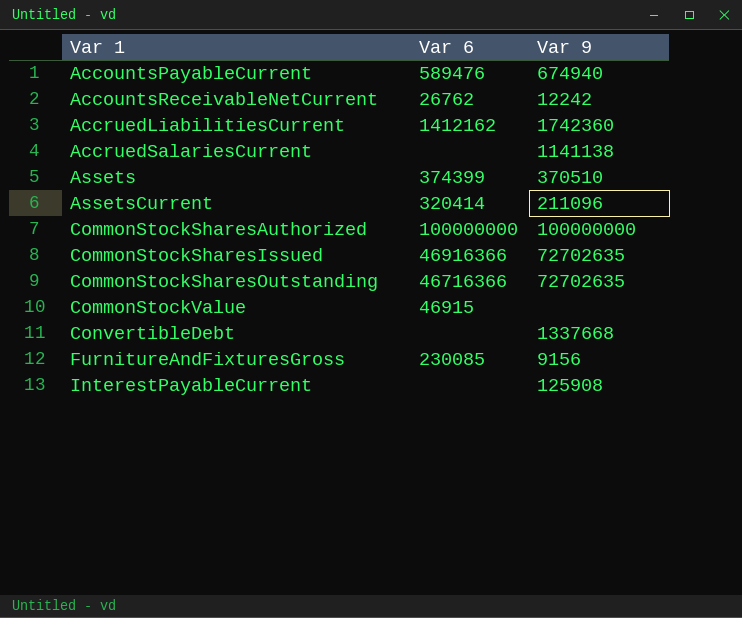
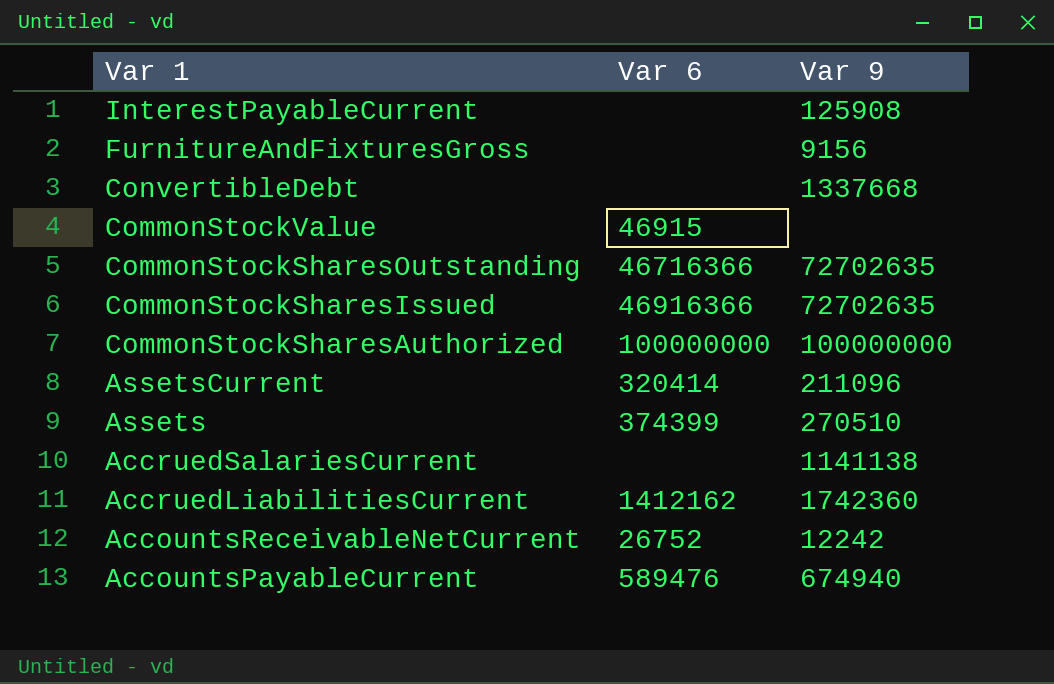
row order: Var 1 ascending -> Var 1 descending
FurnitureAndFixturesGross | Var 6: 230085 -> none
Assets | Var 9: 370510 -> 270510
AccountsReceivableNetCurrent | Var 6: 26762 -> 26752

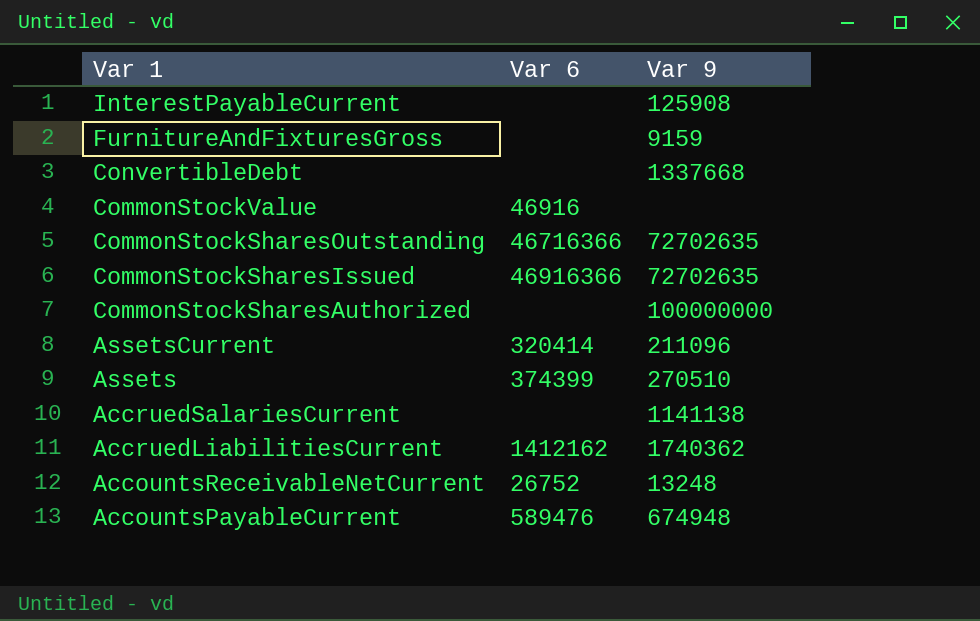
FurnitureAndFixturesGross | Var 9: 9156 -> 9159
CommonStockValue | Var 6: 46915 -> 46916
CommonStockSharesAuthorized | Var 6: 100000000 -> none
AccruedLiabilitiesCurrent | Var 9: 1742360 -> 1740362
AccountsReceivableNetCurrent | Var 9: 12242 -> 13248
AccountsPayableCurrent | Var 9: 674940 -> 674948

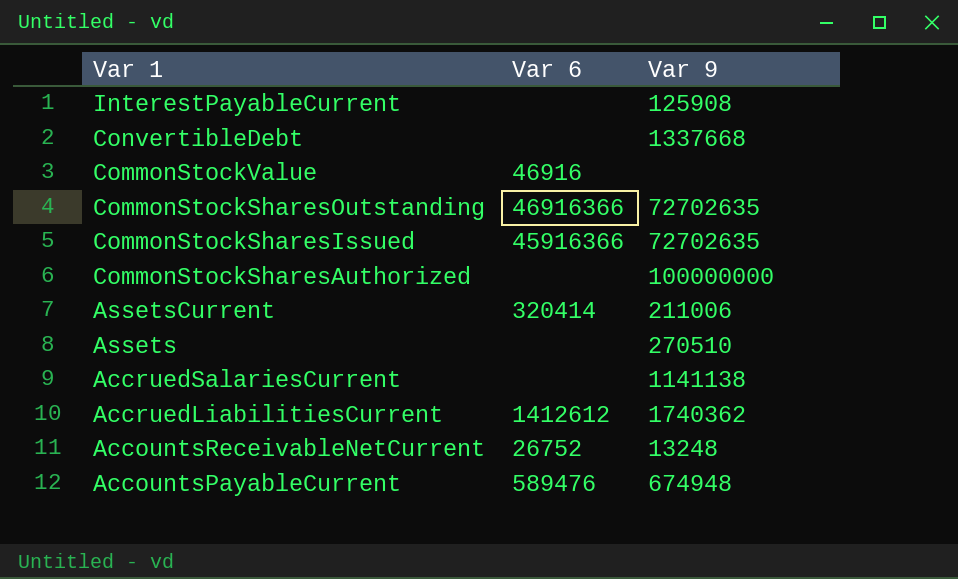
row FurnitureAndFixturesGross: none | 9159 -> none
CommonStockSharesOutstanding | Var 6: 46716366 -> 46916366
CommonStockSharesIssued | Var 6: 46916366 -> 45916366
AssetsCurrent | Var 9: 211096 -> 211006
Assets | Var 6: 374399 -> none
AccruedLiabilitiesCurrent | Var 6: 1412162 -> 1412612

